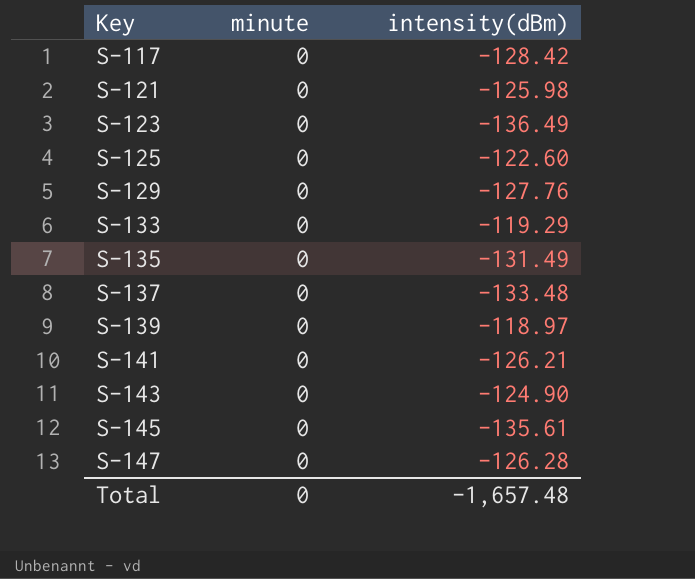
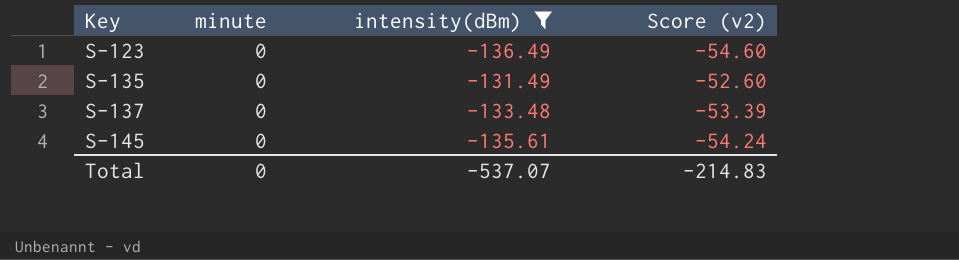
filter: none -> intensity(dBm) <= -131.49
column Score (v2) | formula: none -> [intensity(dBm)] * 0.4
Total | intensity(dBm): -1,657.48 -> -537.07

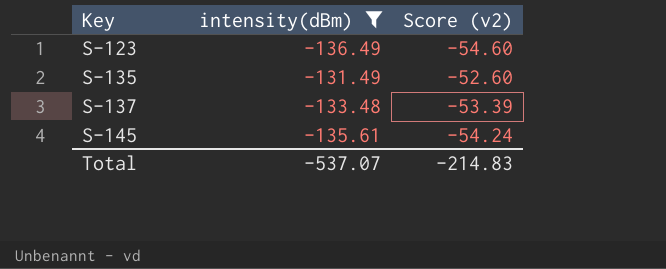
column minute | position: 2 -> none

